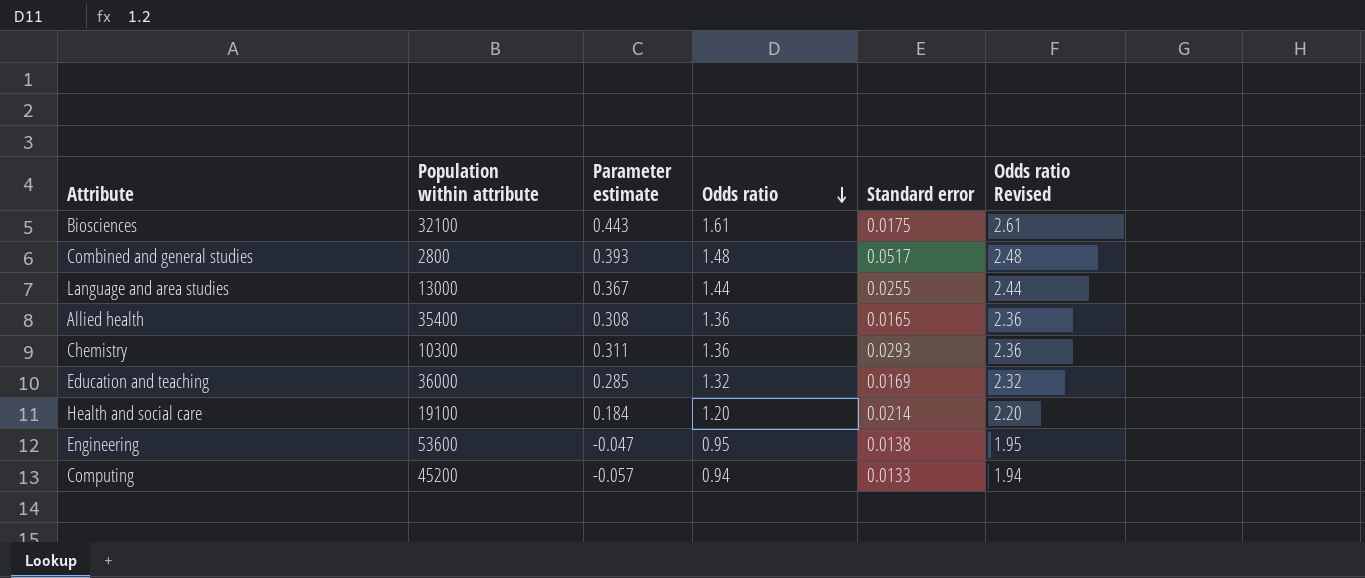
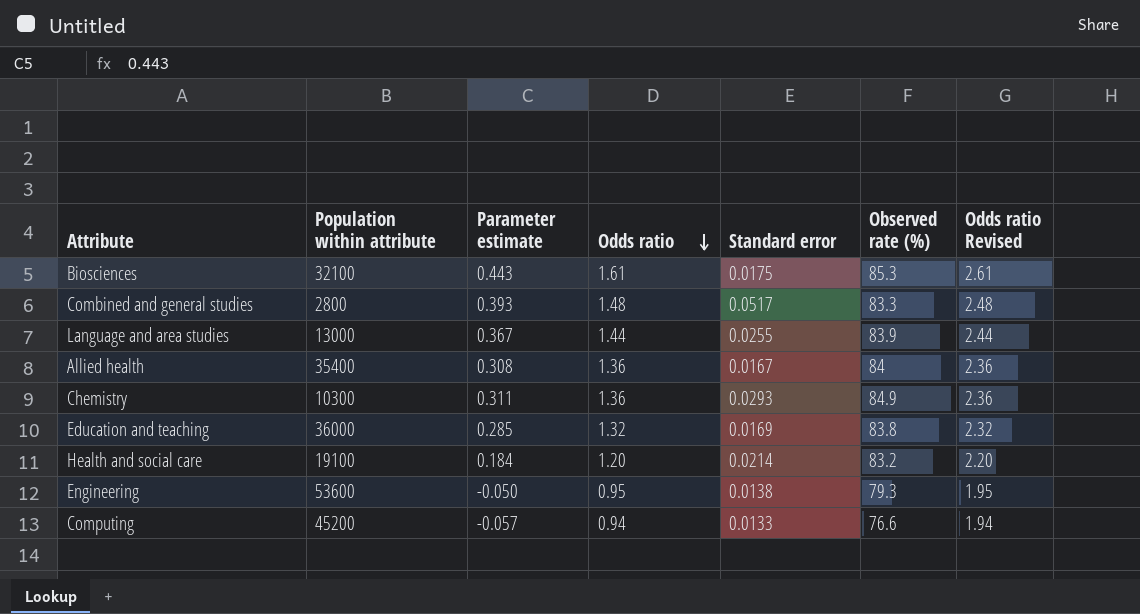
column Observed rate (%) | position: none -> 6
Allied health | Standard error: 0.0165 -> 0.0167
Engineering | Parameter estimate: -0.047 -> -0.050

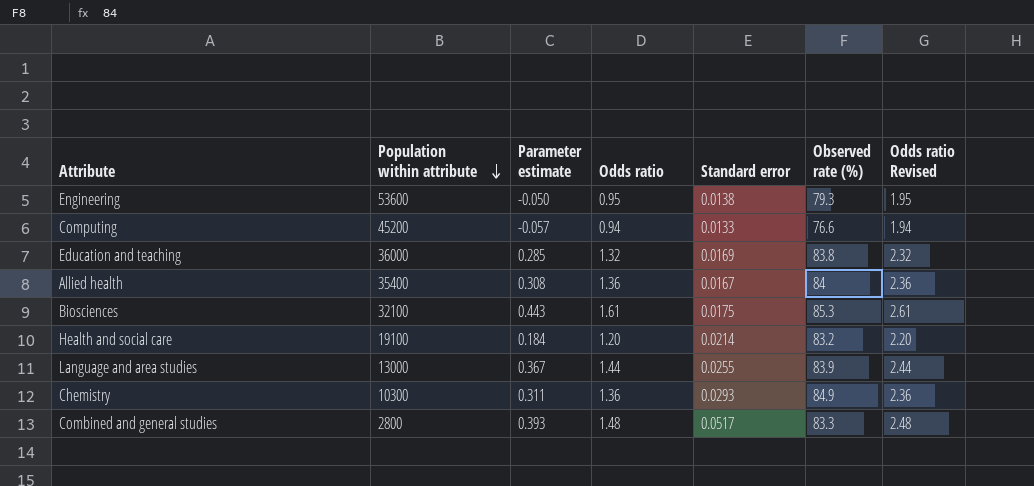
row order: Odds ratio descending -> Population within attribute descending

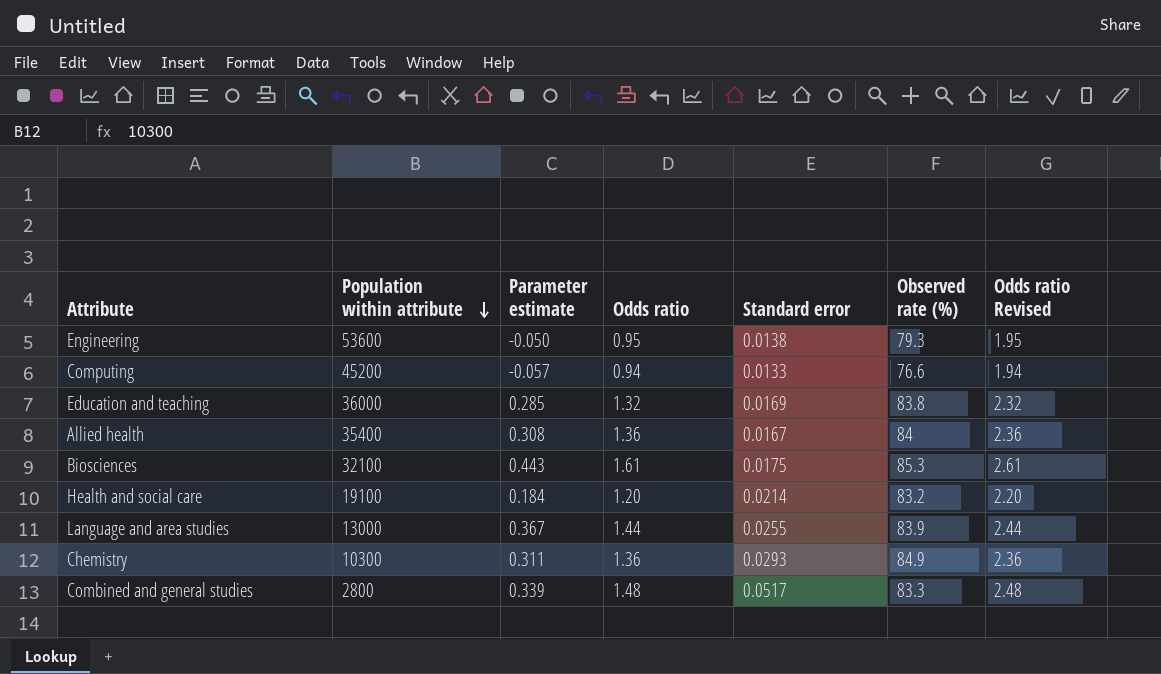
Combined and general studies | Parameter estimate: 0.393 -> 0.339

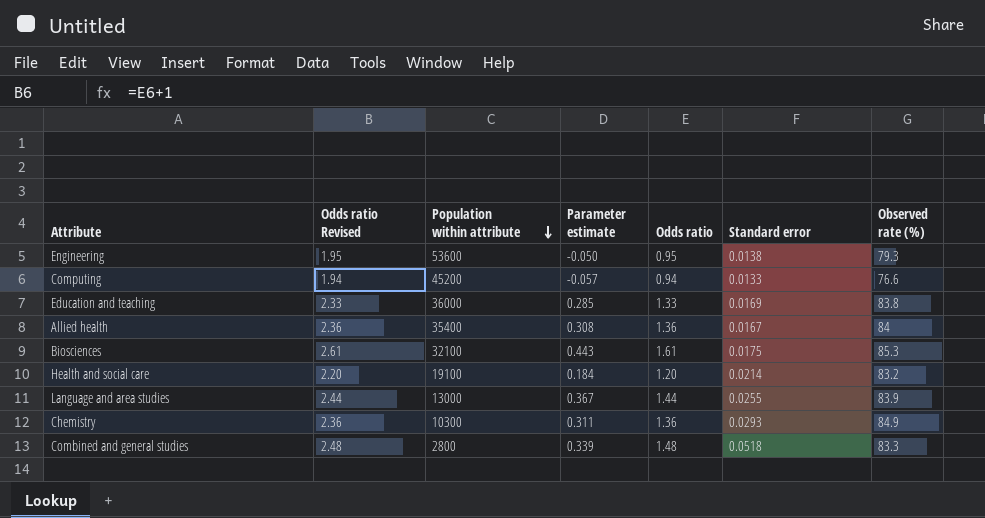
column Odds ratio Revised | position: 7 -> 2
Education and teaching | Odds ratio Revised: 2.32 -> 2.33
Education and teaching | Odds ratio: 1.32 -> 1.33
Combined and general studies | Standard error: 0.0517 -> 0.0518

